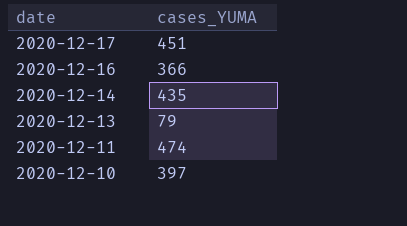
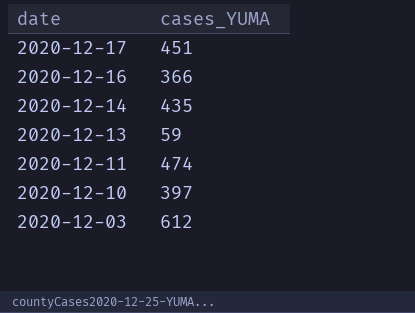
2020-12-13 | cases_YUMA: 79 -> 59
row 2020-12-03: none -> 612

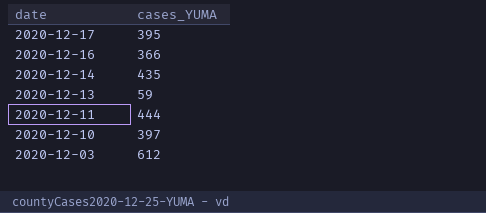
2020-12-17 | cases_YUMA: 451 -> 395
2020-12-11 | cases_YUMA: 474 -> 444

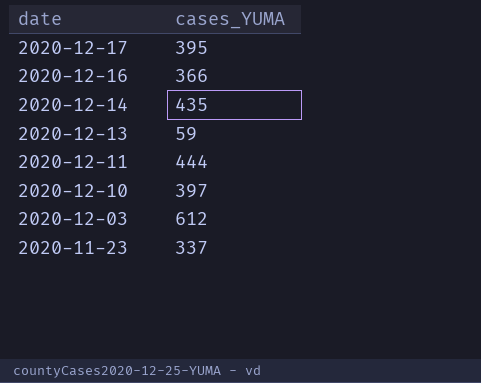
row 2020-11-23: none -> 337

